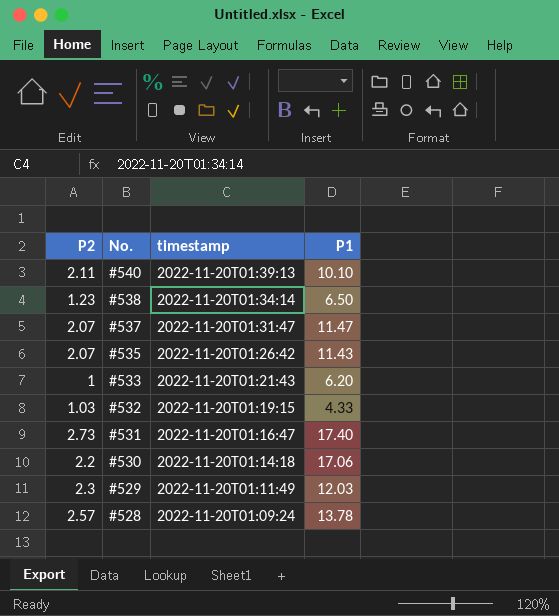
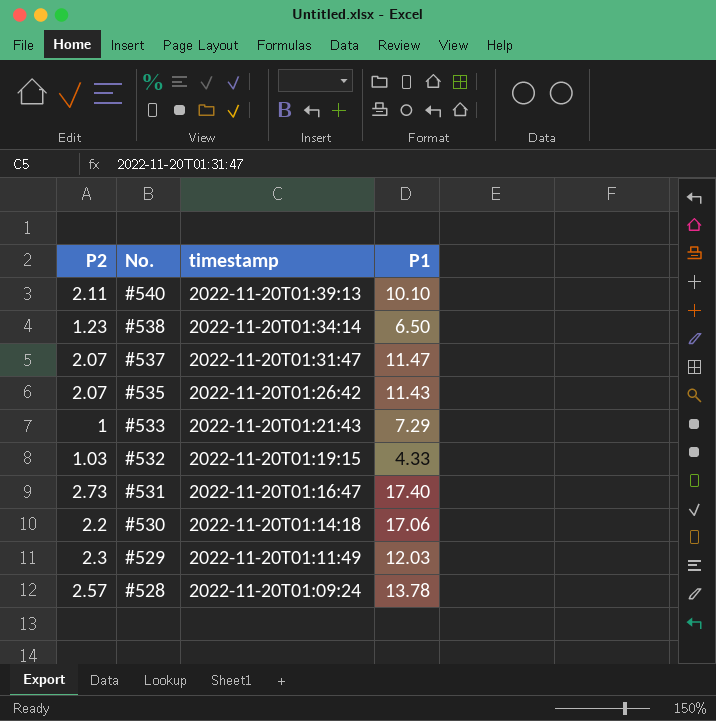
#533 | P1: 6.20 -> 7.29

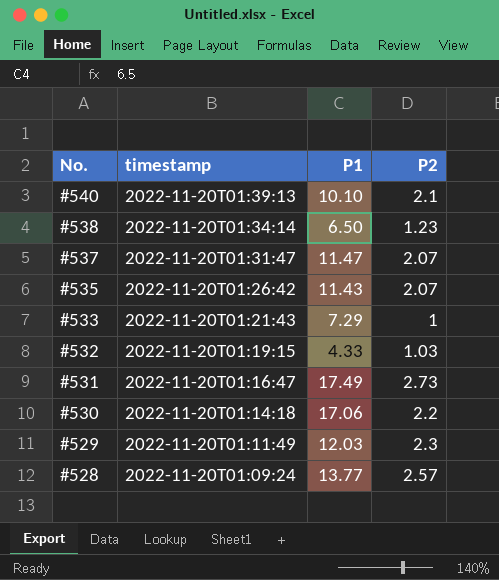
column P2 | position: 1 -> 4
#540 | P2: 2.11 -> 2.1
#531 | P1: 17.40 -> 17.49
#528 | P1: 13.78 -> 13.77

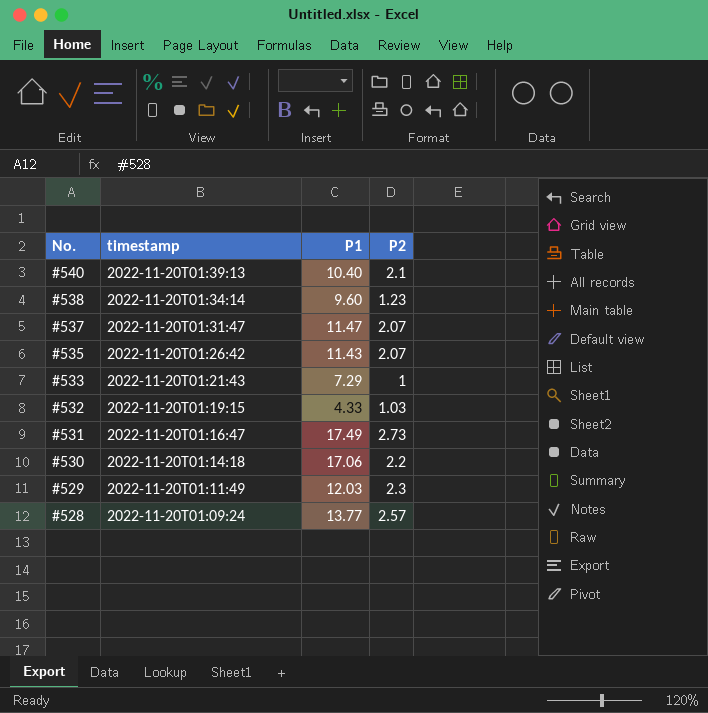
#540 | P1: 10.10 -> 10.40
#538 | P1: 6.50 -> 9.60

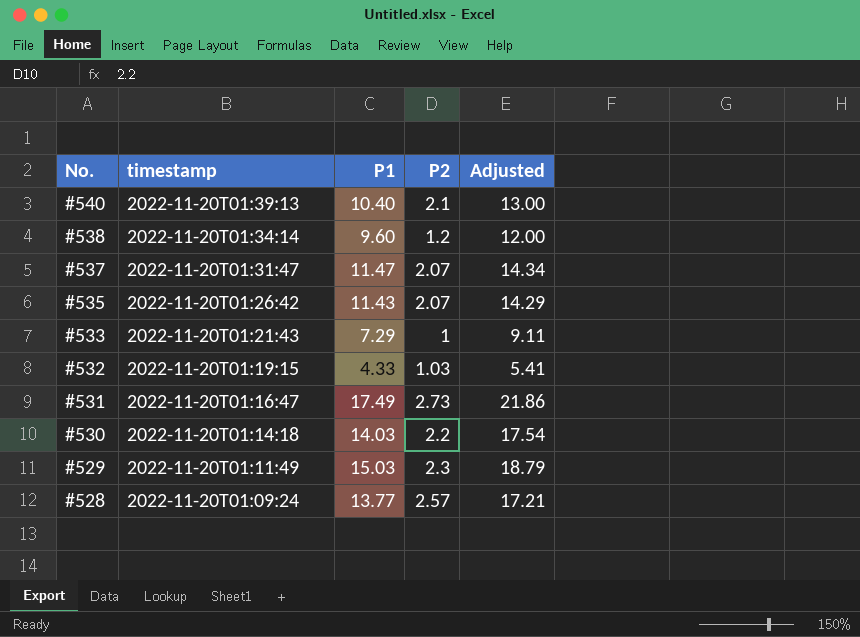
column Adjusted | formula: none -> [P1] * 1.25
#538 | P2: 1.23 -> 1.2
#530 | P1: 17.06 -> 14.03
#529 | P1: 12.03 -> 15.03

